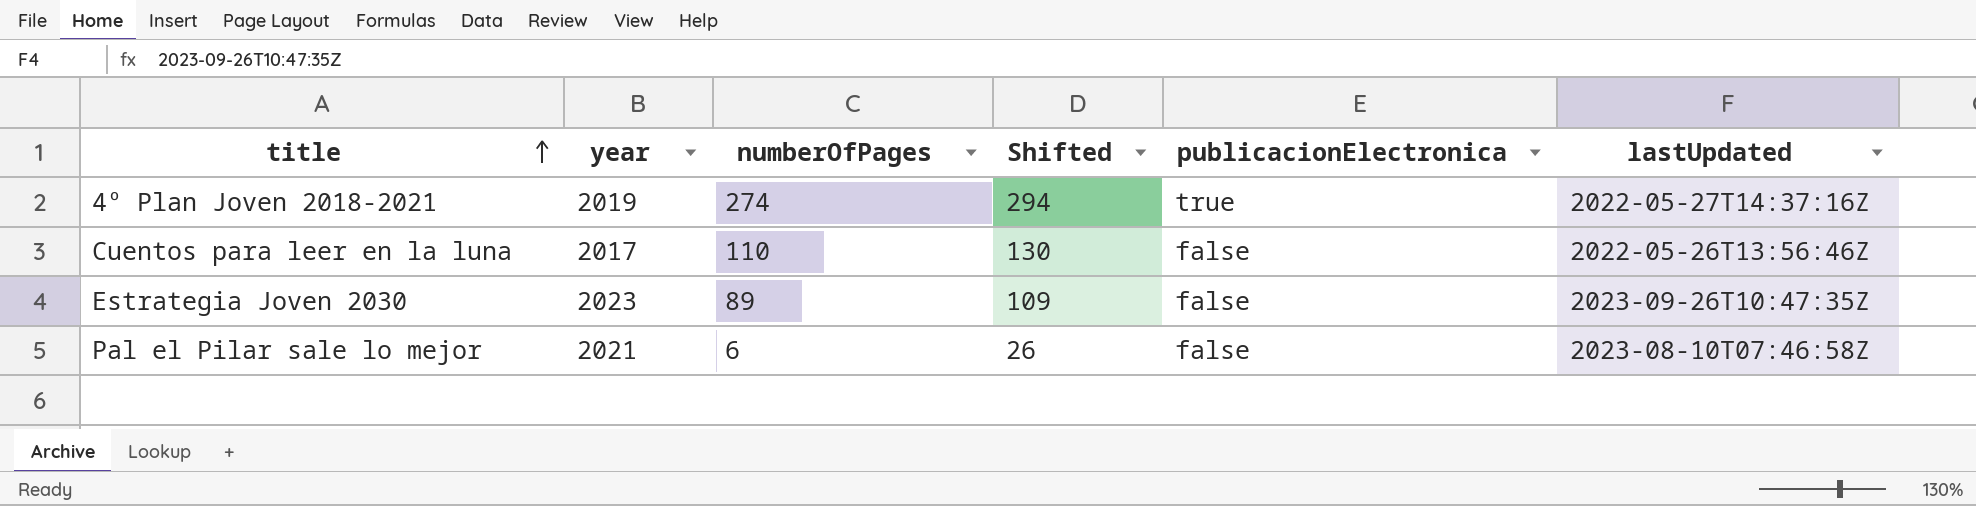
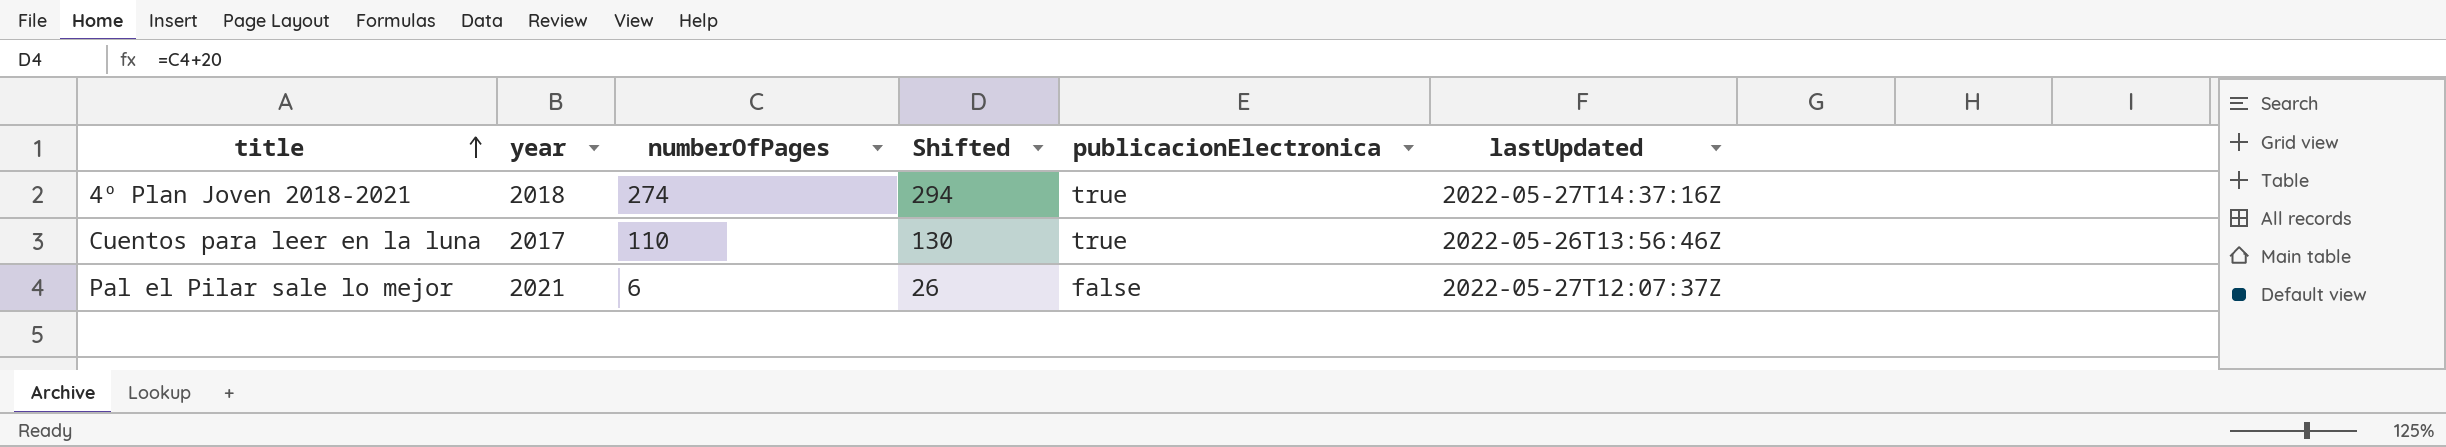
row Estrategia Joven 2030: 2023 | 89 | 109 | false | 2023-09-26T10:47:35Z -> none
4º Plan Joven 2018-2021 | year: 2019 -> 2018
Cuentos para leer en la luna | publicacionElectronica: false -> true
Pal el Pilar sale lo mejor | lastUpdated: 2023-08-10T07:46:58Z -> 2022-05-27T12:07:37Z

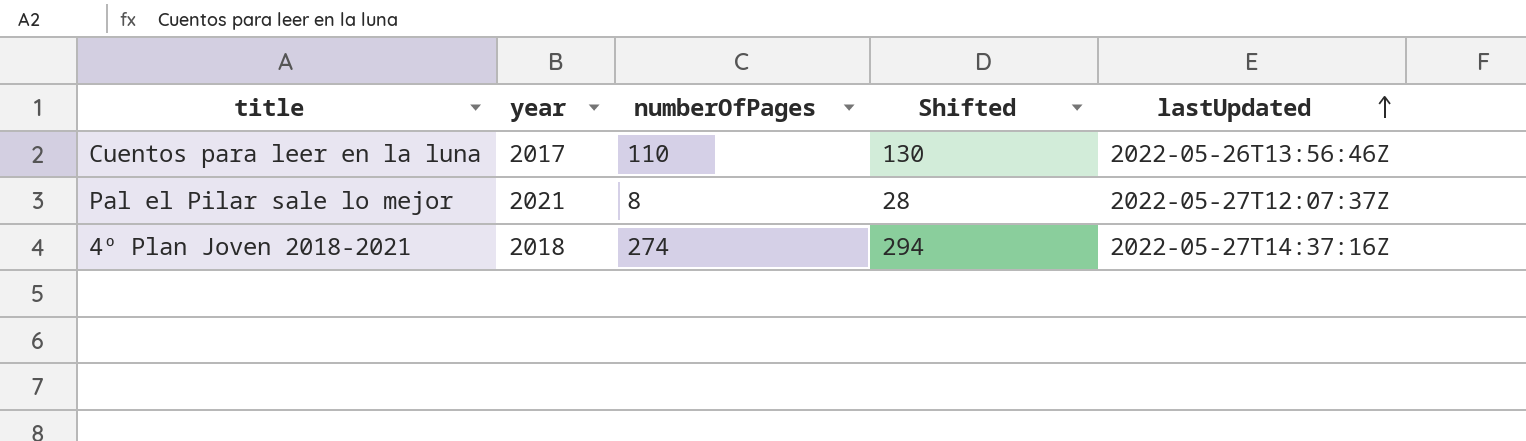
row order: title ascending -> lastUpdated ascending
column publicacionElectronica | position: 5 -> none
Pal el Pilar sale lo mejor | numberOfPages: 6 -> 8
Pal el Pilar sale lo mejor | Shifted: 26 -> 28

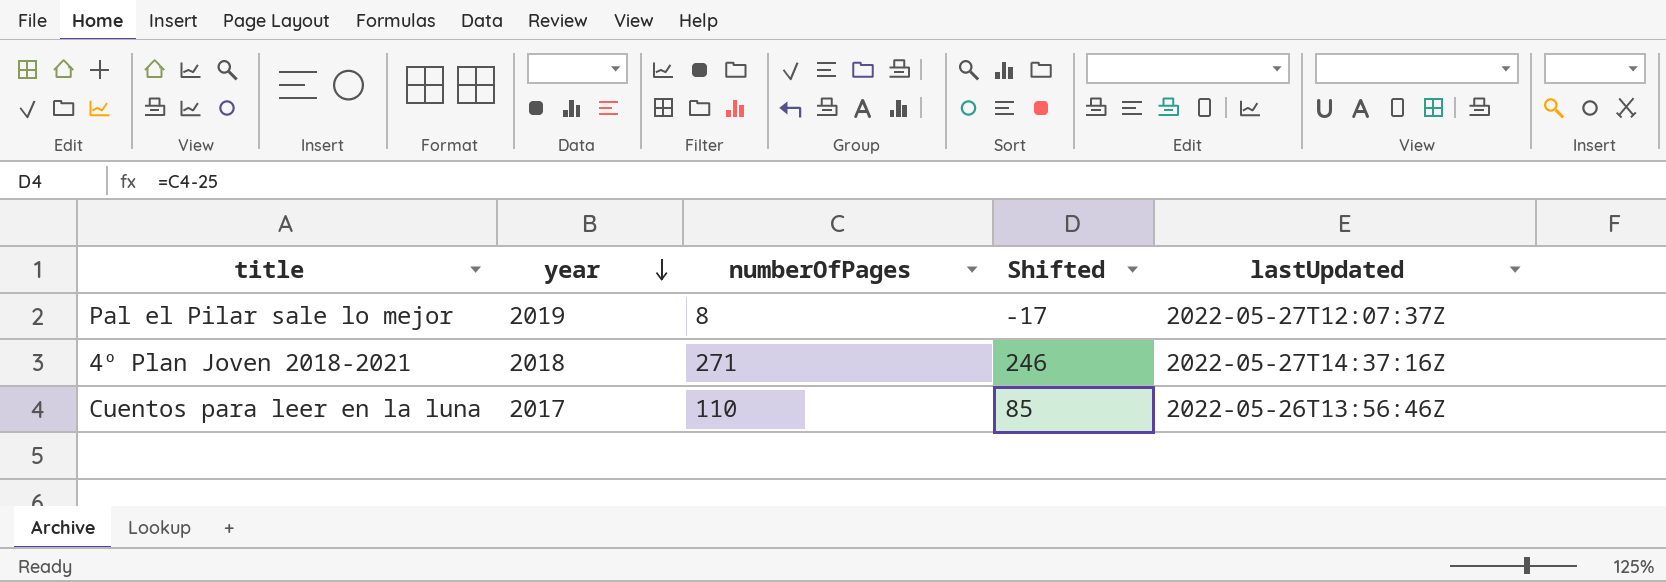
row order: lastUpdated ascending -> year descending
column Shifted | formula: [numberOfPages] + 20 -> [numberOfPages] - 25
Pal el Pilar sale lo mejor | year: 2021 -> 2019
4º Plan Joven 2018-2021 | numberOfPages: 274 -> 271

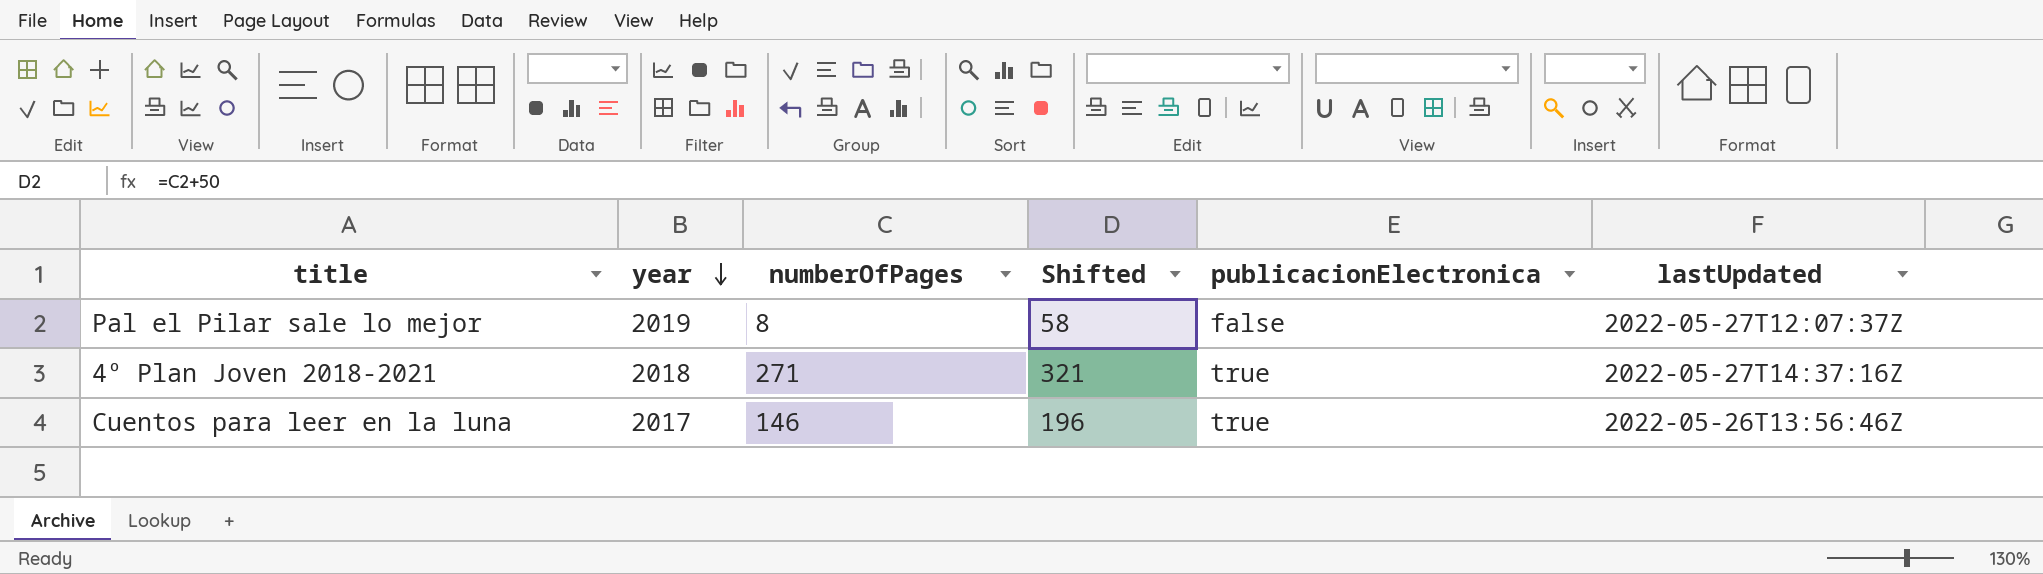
column Shifted | formula: [numberOfPages] - 25 -> [numberOfPages] + 50
column publicacionElectronica | position: none -> 5
Cuentos para leer en la luna | numberOfPages: 110 -> 146

